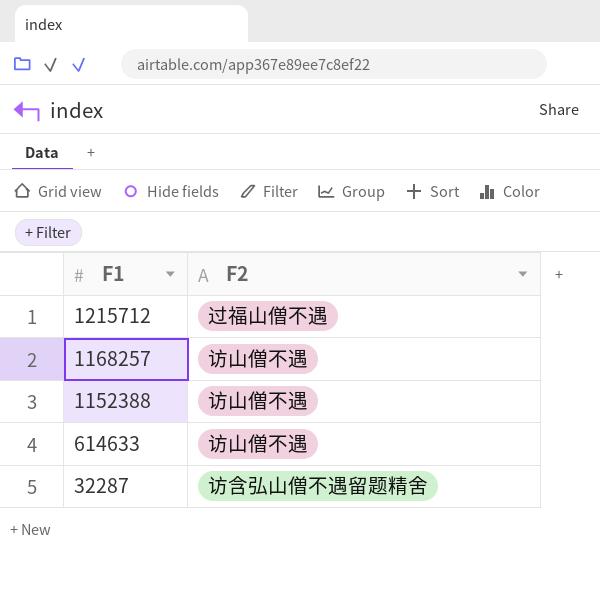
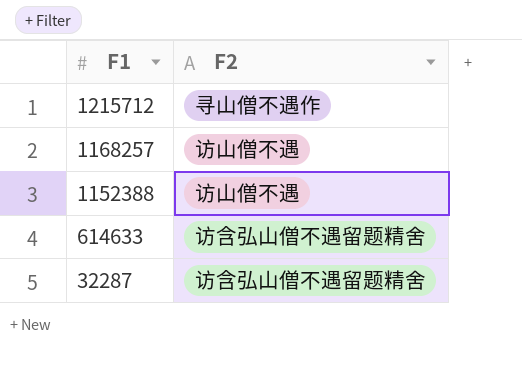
1215712 | F2: 过福山僧不遇 -> 寻山僧不遇作
614633 | F2: 访山僧不遇 -> 访含弘山僧不遇留题精舍

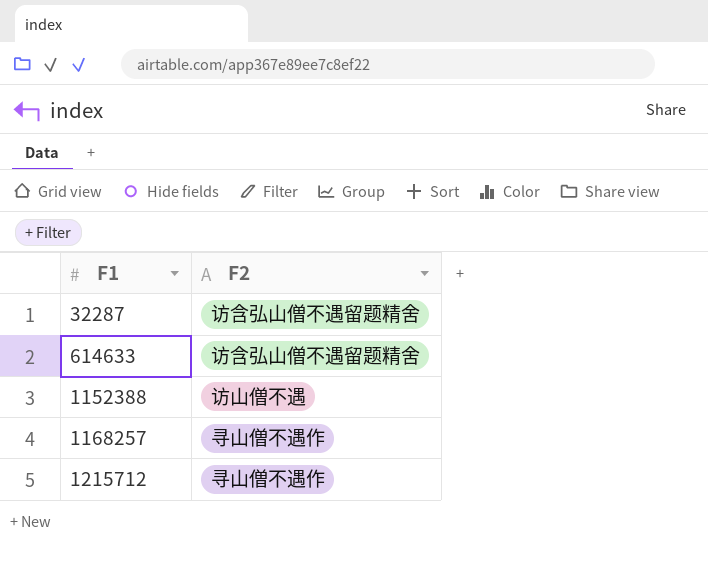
row order: F1 descending -> F1 ascending
1168257 | F2: 访山僧不遇 -> 寻山僧不遇作

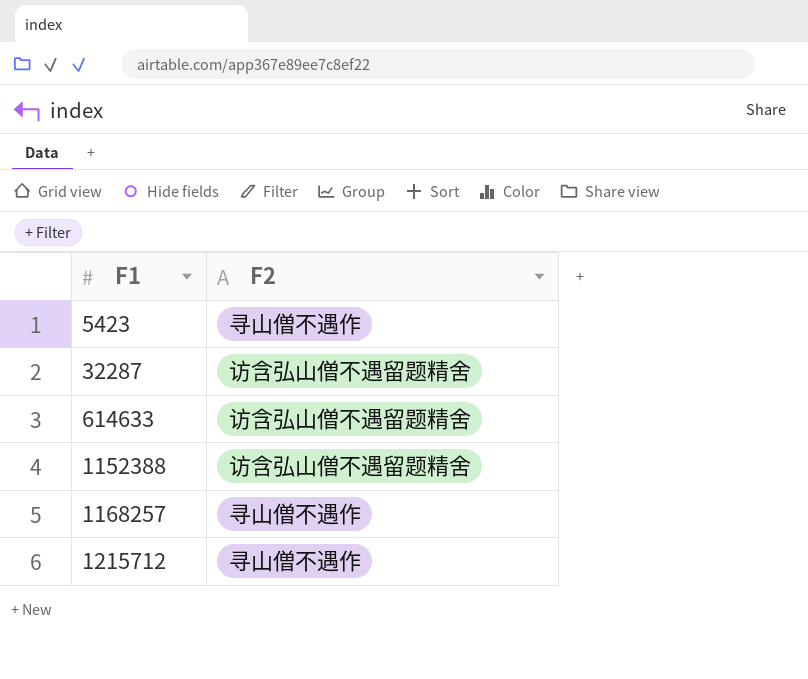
row 5423: none -> 寻山僧不遇作
1152388 | F2: 访山僧不遇 -> 访含弘山僧不遇留题精舍

